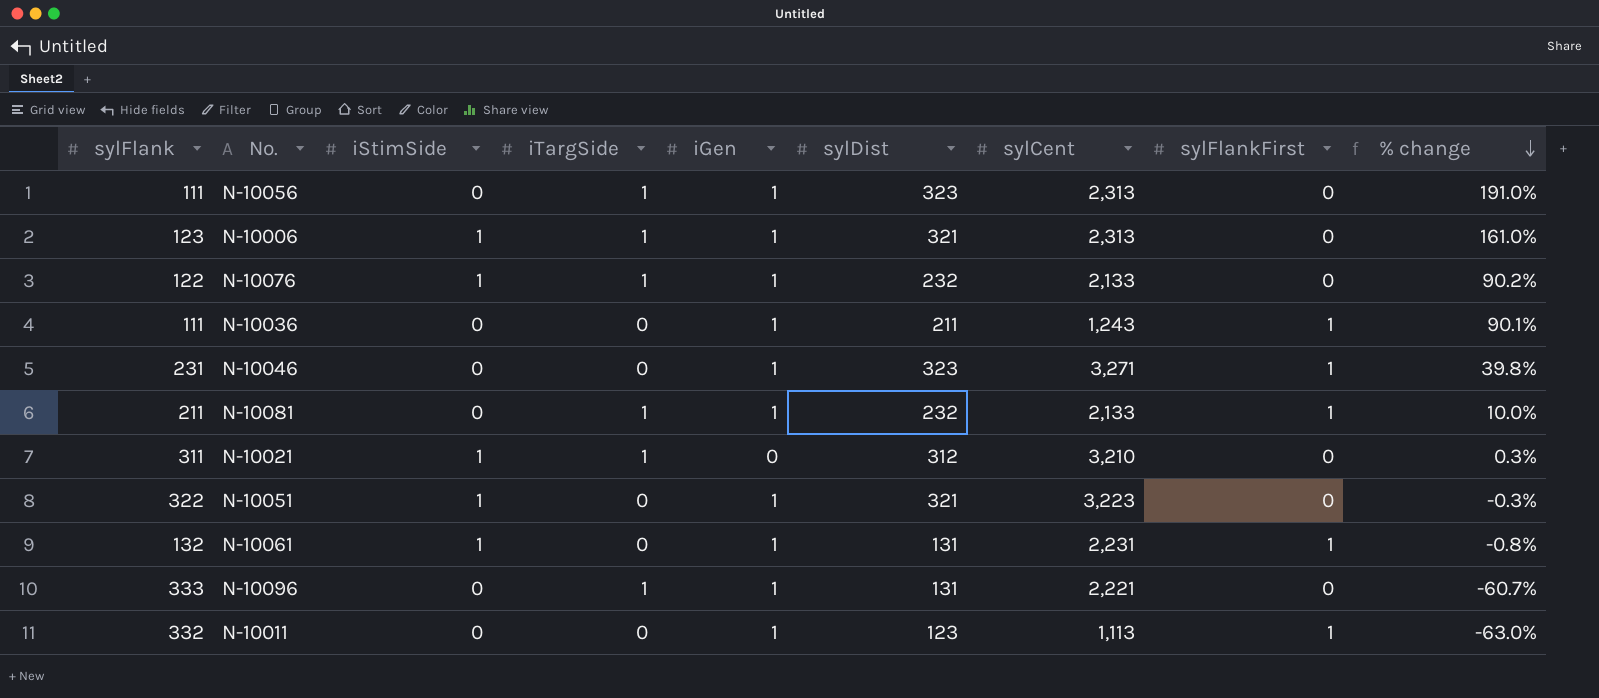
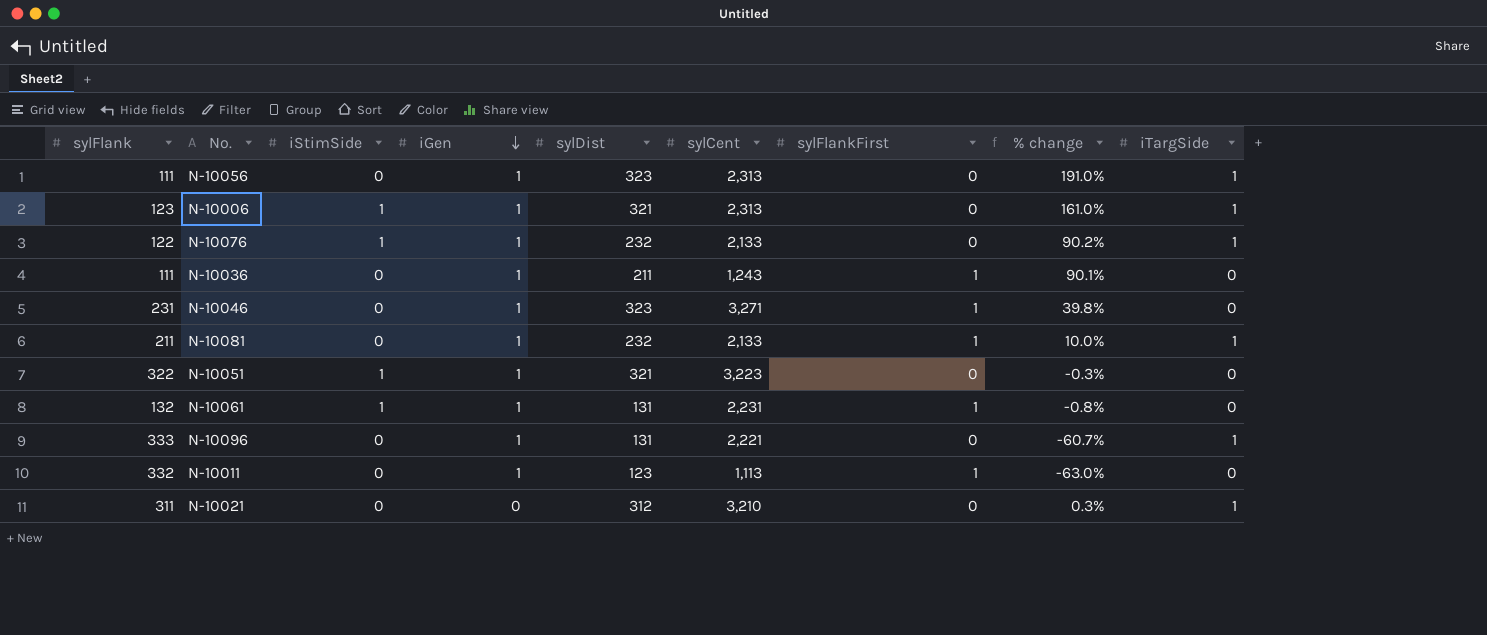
row order: % change descending -> iGen descending
column iTargSide | position: 4 -> 9
N-10021 | iStimSide: 1 -> 0

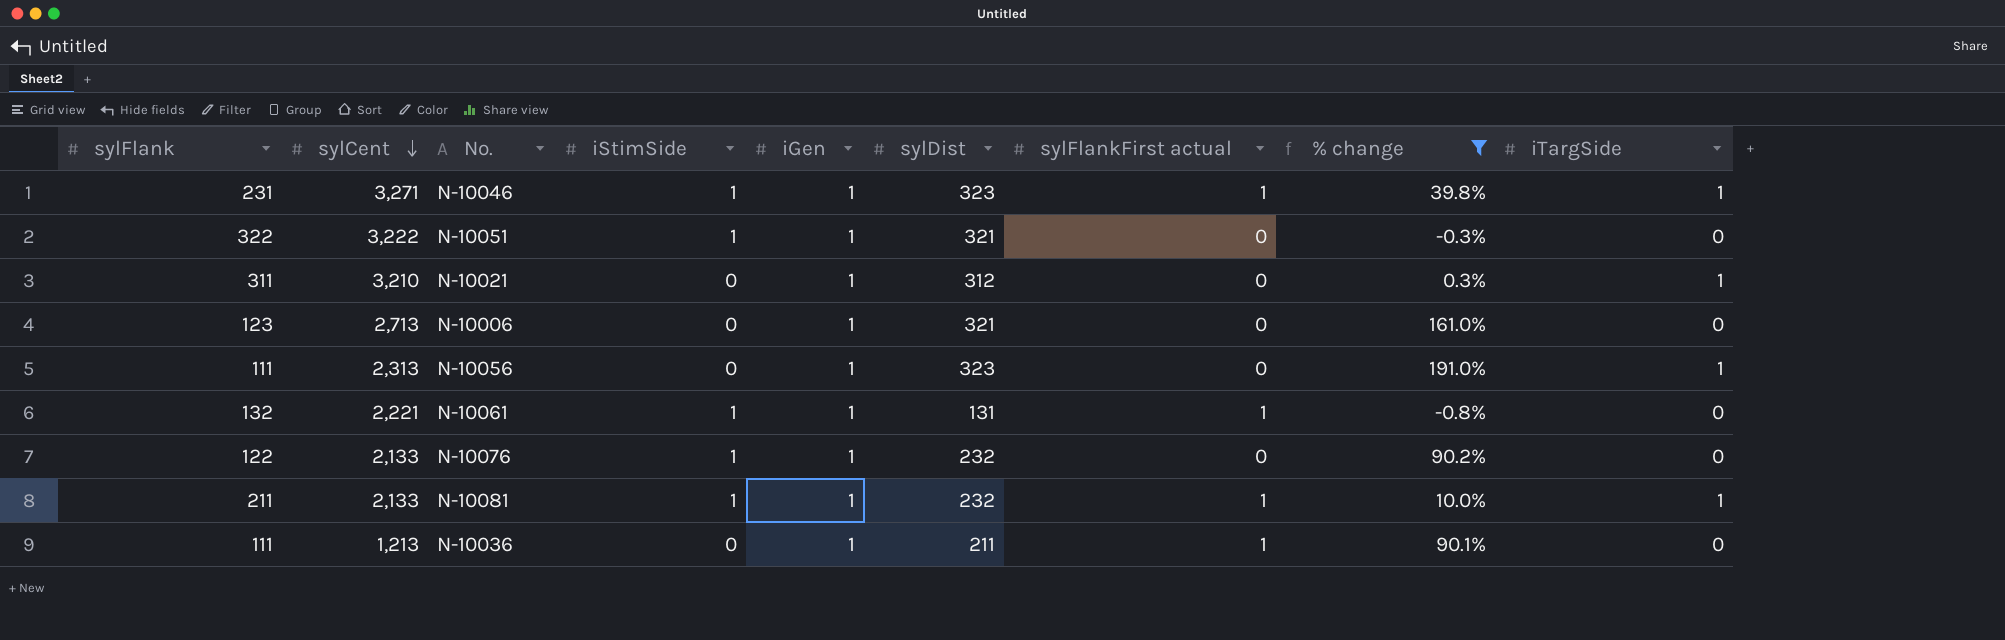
filter: none -> % change >= -0.8%
row order: iGen descending -> sylCent descending
column sylCent | position: 6 -> 2
column name: sylFlankFirst -> sylFlankFirst actual
N-10046 | iStimSide: 0 -> 1
N-10046 | iTargSide: 0 -> 1
N-10051 | sylCent: 3,223 -> 3,222
N-10021 | iGen: 0 -> 1
N-10006 | sylCent: 2,313 -> 2,713
N-10006 | iStimSide: 1 -> 0
N-10006 | iTargSide: 1 -> 0
N-10061 | sylCent: 2,231 -> 2,221
N-10076 | iTargSide: 1 -> 0
N-10081 | iStimSide: 0 -> 1
N-10036 | sylCent: 1,243 -> 1,213

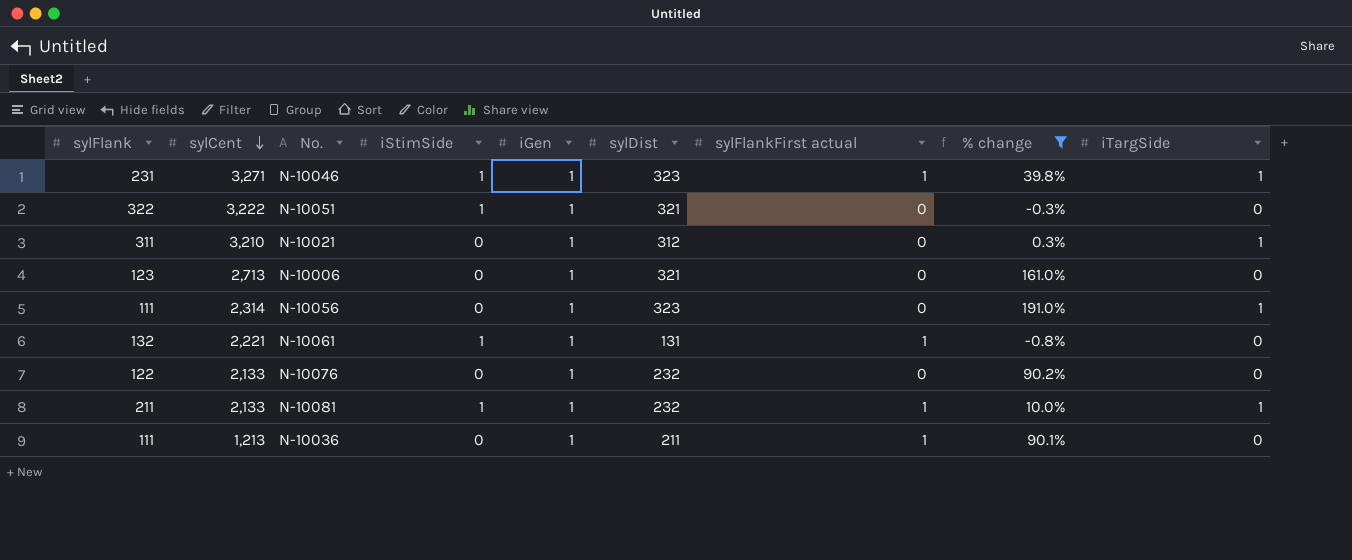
N-10056 | sylCent: 2,313 -> 2,314
N-10076 | iStimSide: 1 -> 0

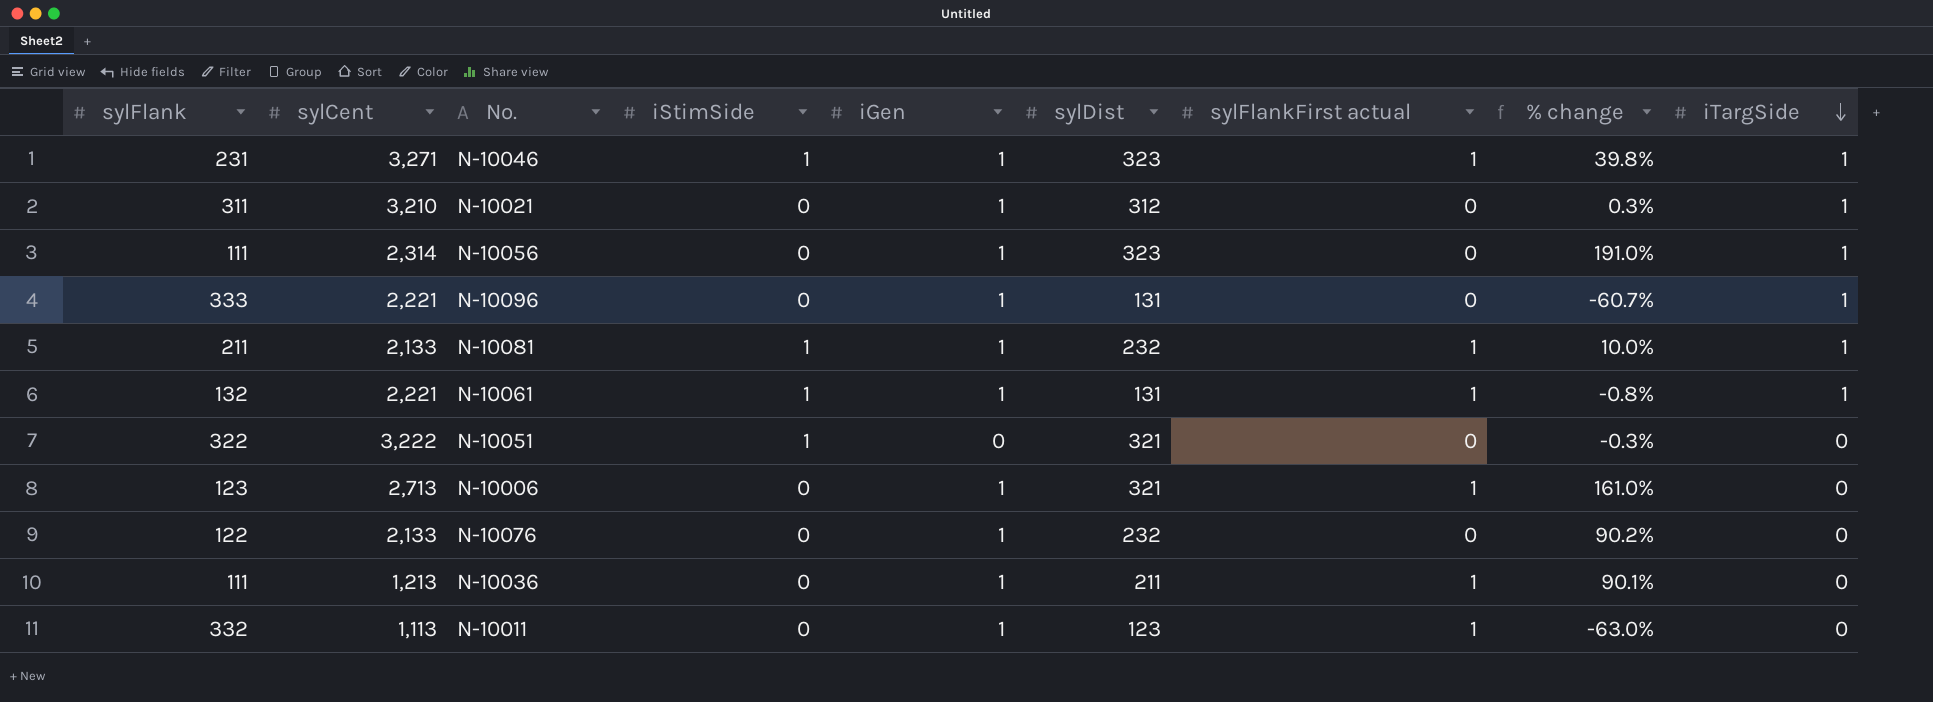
filter: % change >= -0.8% -> none
row order: sylCent descending -> iTargSide descending
N-10061 | iTargSide: 0 -> 1
N-10051 | iGen: 1 -> 0
N-10006 | sylFlankFirst actual: 0 -> 1

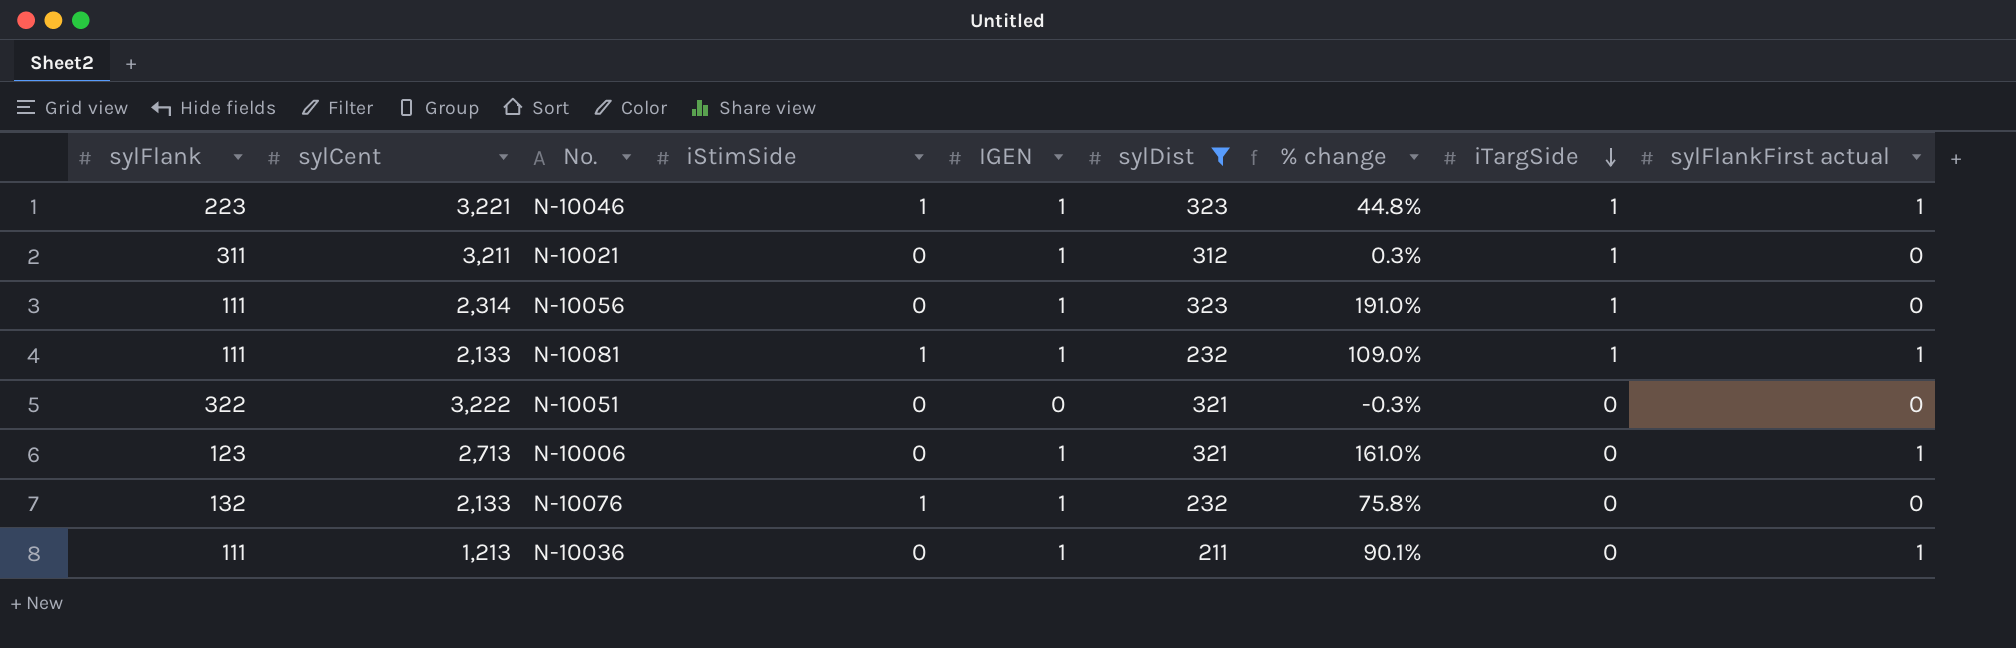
filter: none -> sylDist >= 211
column name: iGen -> IGEN
column sylFlankFirst actual | position: 7 -> 9
N-10046 | sylFlank: 231 -> 223
N-10046 | sylCent: 3,271 -> 3,221
N-10046 | % change: 39.8% -> 44.8%
N-10021 | sylCent: 3,210 -> 3,211
N-10081 | sylFlank: 211 -> 111
N-10081 | % change: 10.0% -> 109.0%
N-10051 | iStimSide: 1 -> 0
N-10076 | sylFlank: 122 -> 132
N-10076 | iStimSide: 0 -> 1
N-10076 | % change: 90.2% -> 75.8%

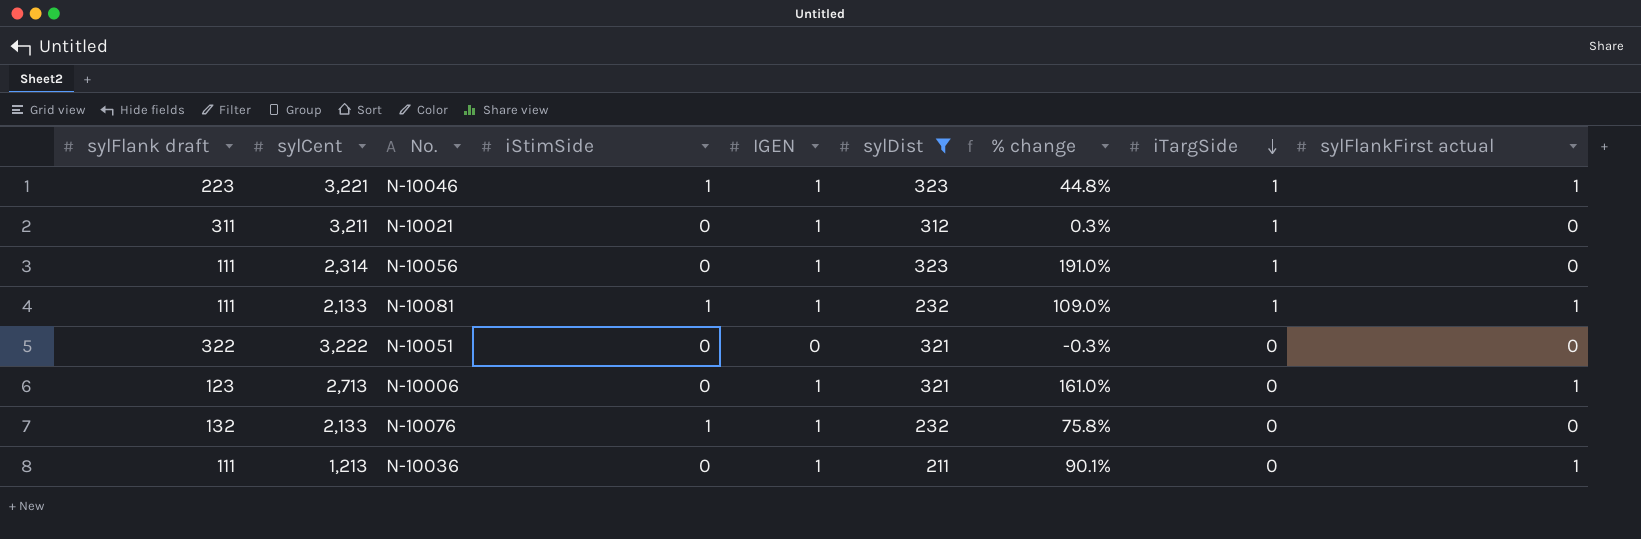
column name: sylFlank -> sylFlank draft

